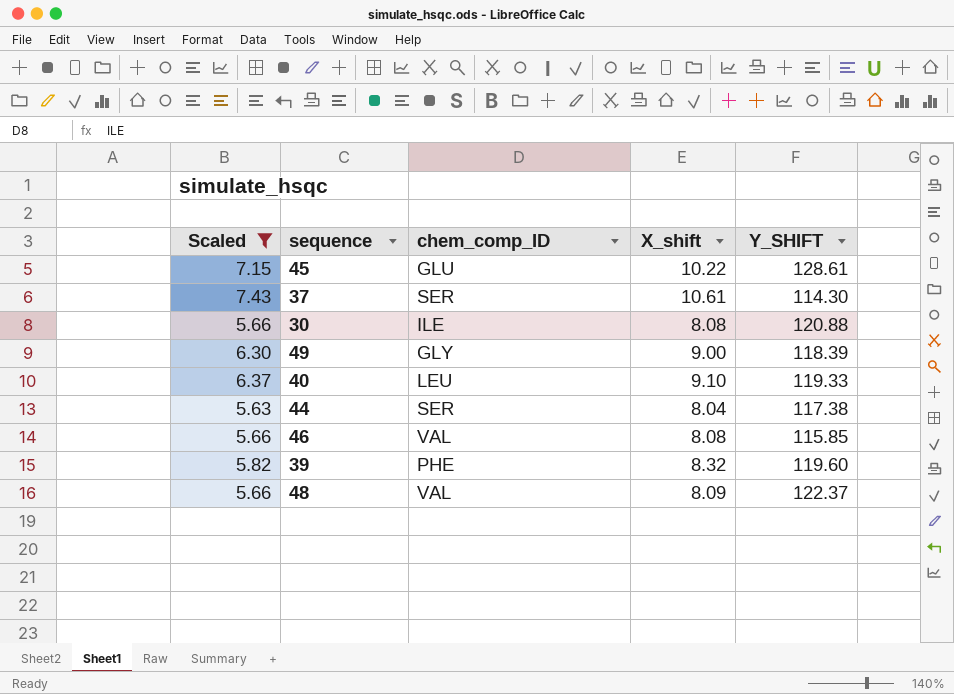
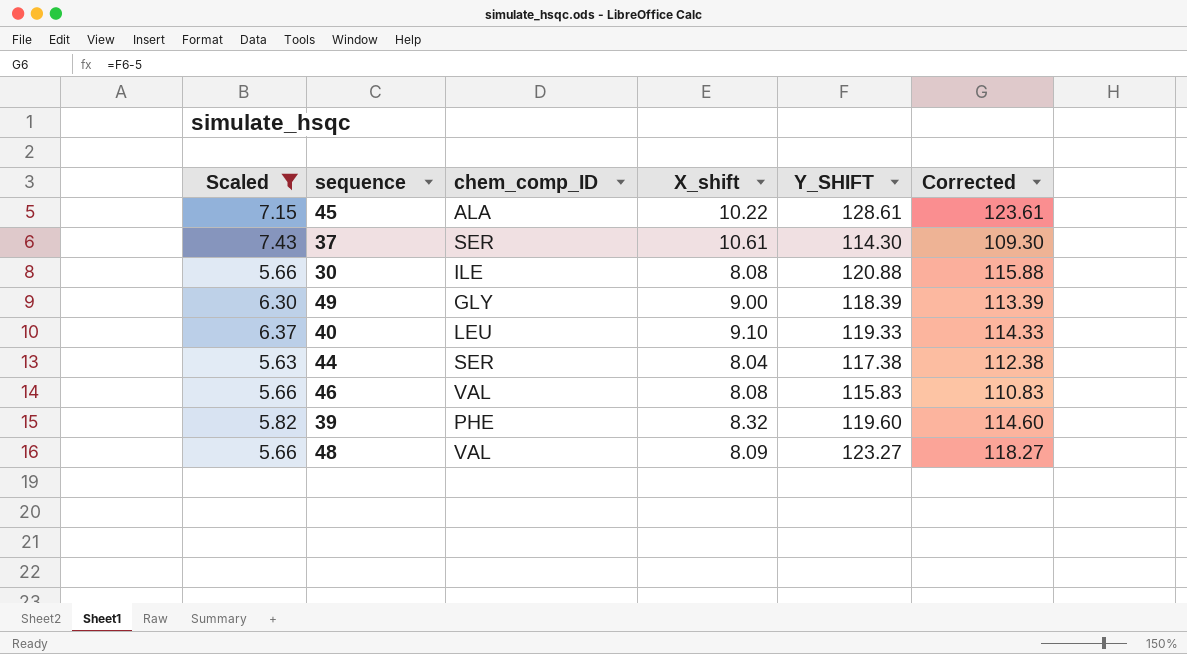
column Corrected | formula: none -> [Y_SHIFT] - 5
45 | chem_comp_ID: GLU -> ALA
46 | Y_SHIFT: 115.85 -> 115.83
48 | Y_SHIFT: 122.37 -> 123.27

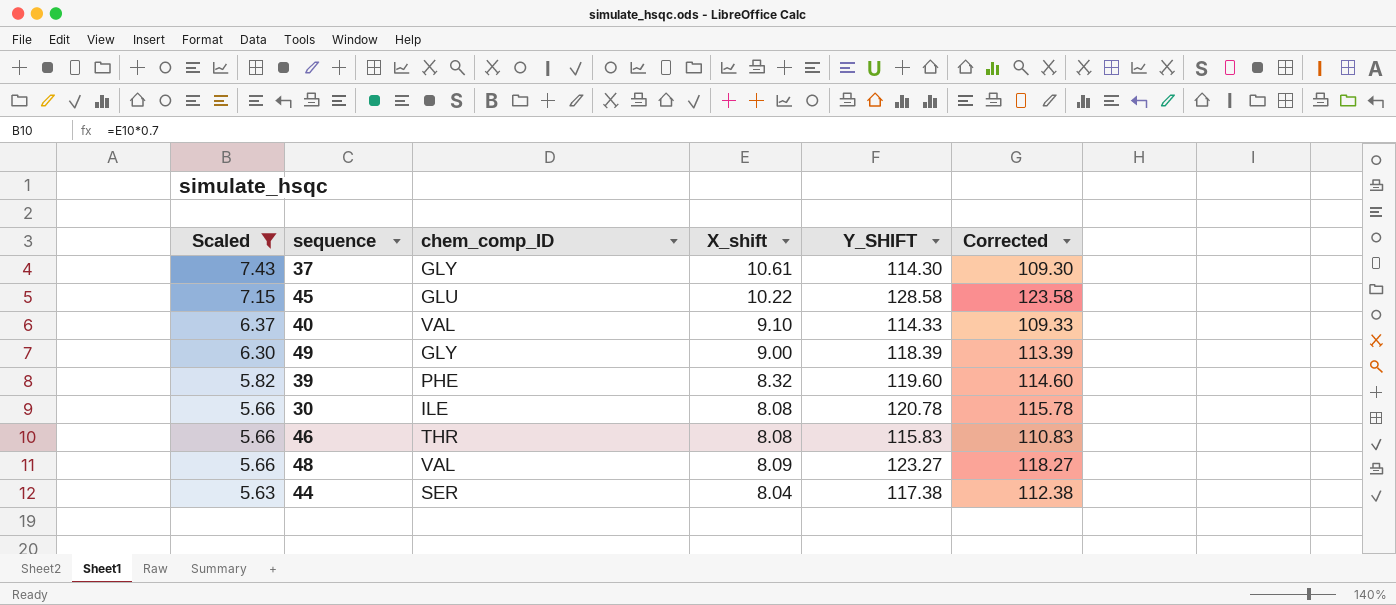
row order: none -> Scaled descending
37 | chem_comp_ID: SER -> GLY
45 | chem_comp_ID: ALA -> GLU
45 | Y_SHIFT: 128.61 -> 128.58
45 | Corrected: 123.61 -> 123.58
40 | chem_comp_ID: LEU -> VAL
40 | Y_SHIFT: 119.33 -> 114.33
40 | Corrected: 114.33 -> 109.33
30 | Y_SHIFT: 120.88 -> 120.78
30 | Corrected: 115.88 -> 115.78
46 | chem_comp_ID: VAL -> THR

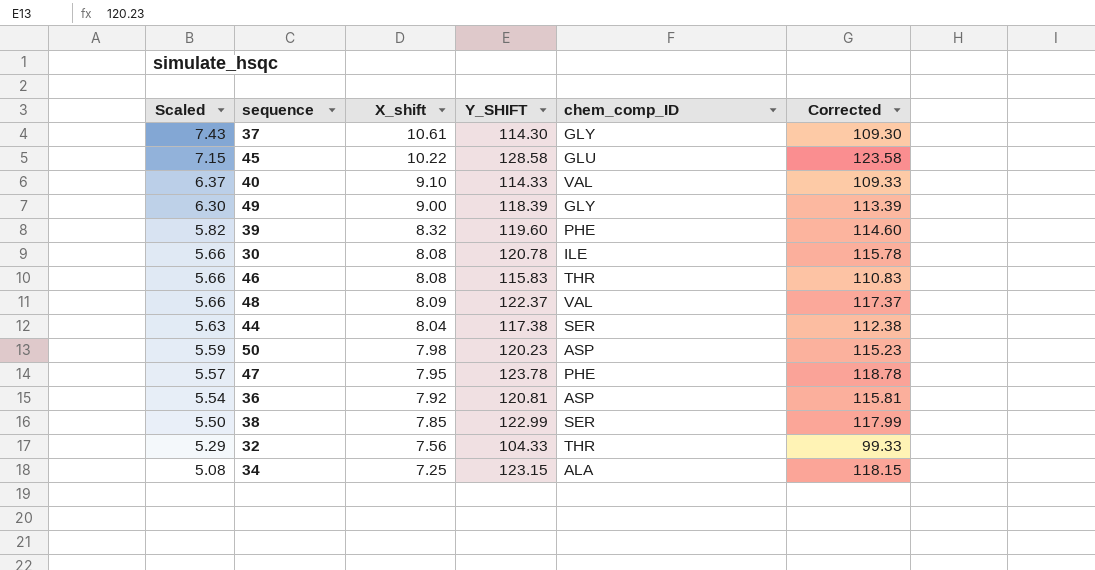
filter: Scaled >= 5.63 -> none
column chem_comp_ID | position: 3 -> 5
48 | Y_SHIFT: 123.27 -> 122.37
48 | Corrected: 118.27 -> 117.37

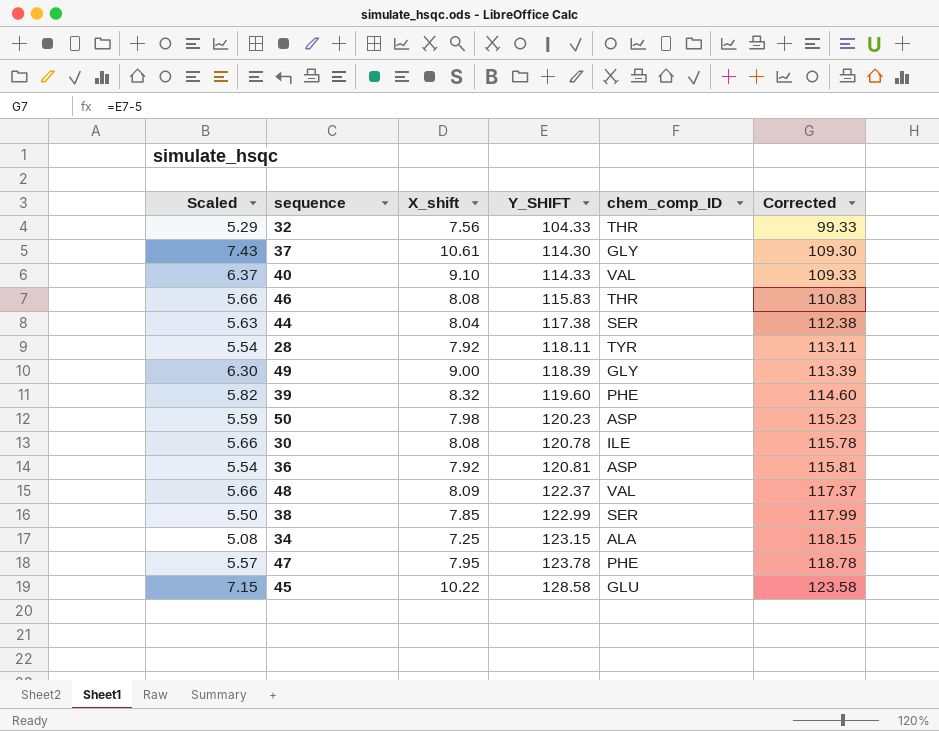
row order: Scaled descending -> Y_SHIFT ascending
row 28: none -> 5.54 | 7.92 | 118.11 | TYR | 113.11

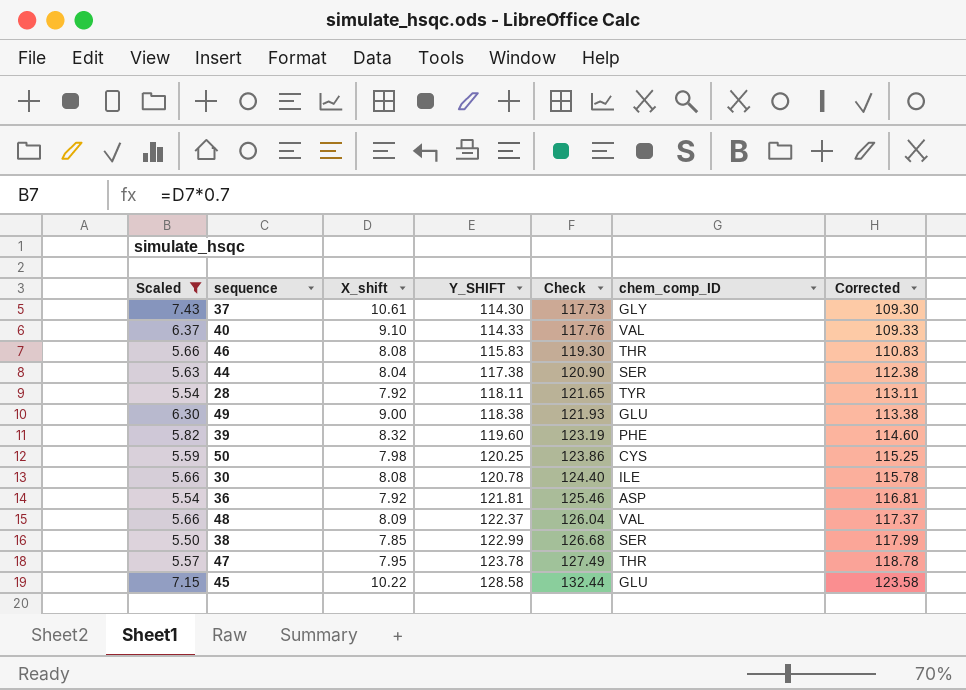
filter: none -> Scaled >= 5.50
column Check | formula: none -> [Y_SHIFT] * 1.03
49 | Y_SHIFT: 118.39 -> 118.38
49 | chem_comp_ID: GLY -> GLU
49 | Corrected: 113.39 -> 113.38
50 | Y_SHIFT: 120.23 -> 120.25
50 | chem_comp_ID: ASP -> CYS
50 | Corrected: 115.23 -> 115.25
36 | Y_SHIFT: 120.81 -> 121.81
36 | Corrected: 115.81 -> 116.81
47 | chem_comp_ID: PHE -> THR

